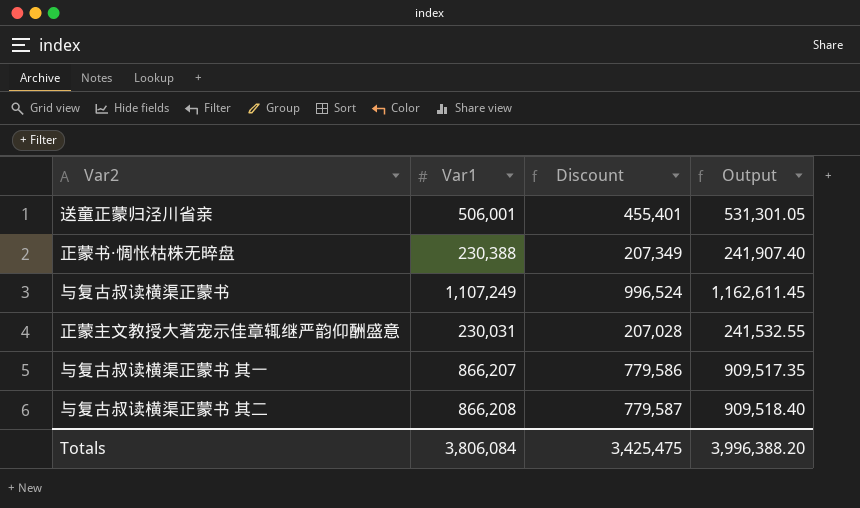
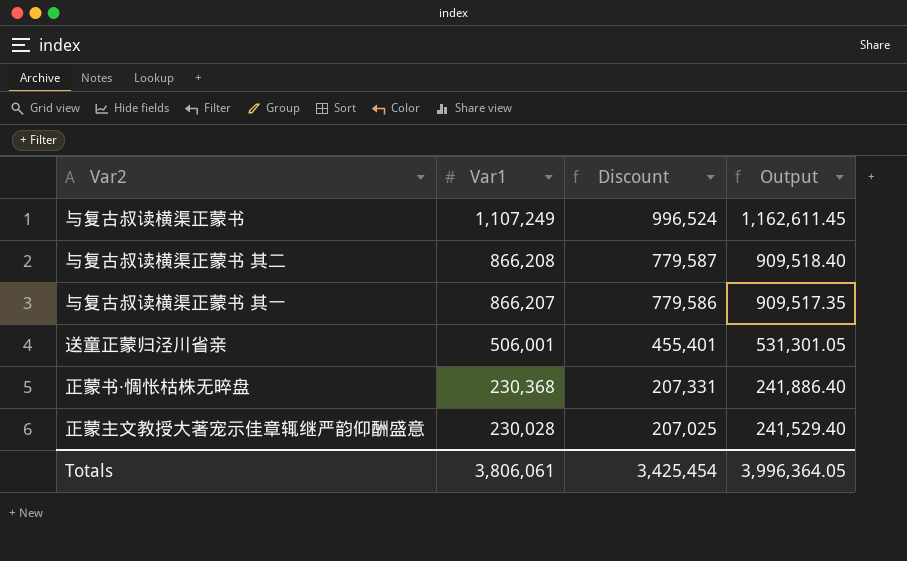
row order: none -> Var1 descending
正蒙书·惆怅枯株无晬盘 | Var1: 230,388 -> 230,368
正蒙书·惆怅枯株无晬盘 | Discount: 207,349 -> 207,331
正蒙书·惆怅枯株无晬盘 | Output: 241,907.40 -> 241,886.40
正蒙主文教授大著宠示佳章辄继严韵仰酬盛意 | Var1: 230,031 -> 230,028
正蒙主文教授大著宠示佳章辄继严韵仰酬盛意 | Discount: 207,028 -> 207,025
正蒙主文教授大著宠示佳章辄继严韵仰酬盛意 | Output: 241,532.55 -> 241,529.40
Totals | Var1: 3,806,084 -> 3,806,061
Totals | Discount: 3,425,475 -> 3,425,454
Totals | Output: 3,996,388.20 -> 3,996,364.05

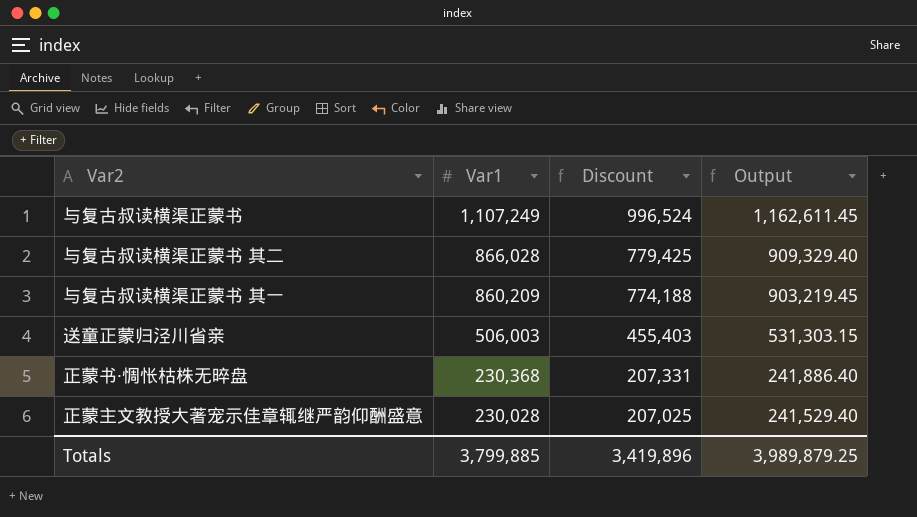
与复古叔读横渠正蒙书 其二 | Var1: 866,208 -> 866,028
与复古叔读横渠正蒙书 其二 | Discount: 779,587 -> 779,425
与复古叔读横渠正蒙书 其二 | Output: 909,518.40 -> 909,329.40
与复古叔读横渠正蒙书 其一 | Var1: 866,207 -> 860,209
与复古叔读横渠正蒙书 其一 | Discount: 779,586 -> 774,188
与复古叔读横渠正蒙书 其一 | Output: 909,517.35 -> 903,219.45
送童正蒙归泾川省亲 | Var1: 506,001 -> 506,003
送童正蒙归泾川省亲 | Discount: 455,401 -> 455,403
送童正蒙归泾川省亲 | Output: 531,301.05 -> 531,303.15
Totals | Var1: 3,806,061 -> 3,799,885
Totals | Discount: 3,425,454 -> 3,419,896
Totals | Output: 3,996,364.05 -> 3,989,879.25

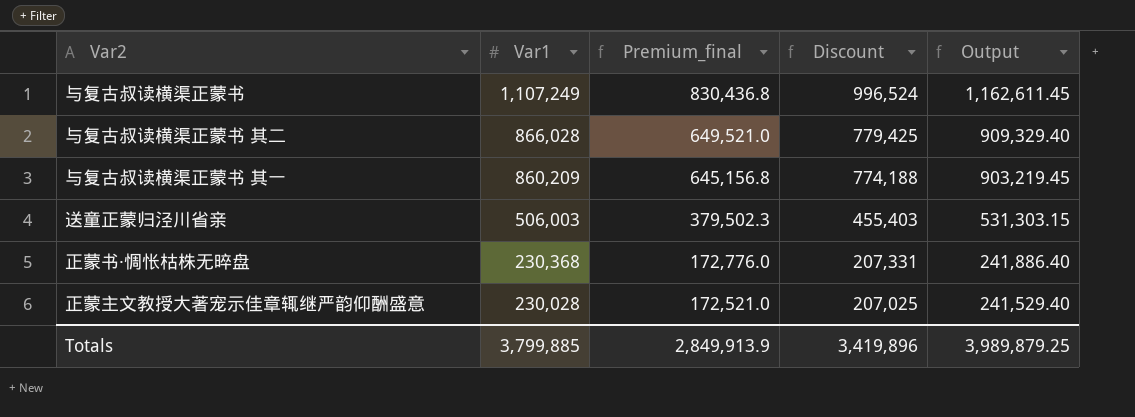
column Premium_final | formula: none -> [Var1] * 0.75

